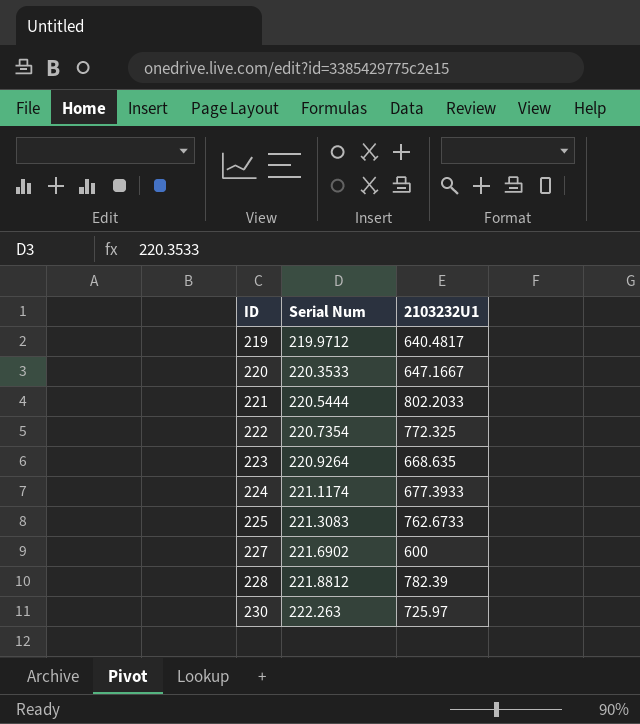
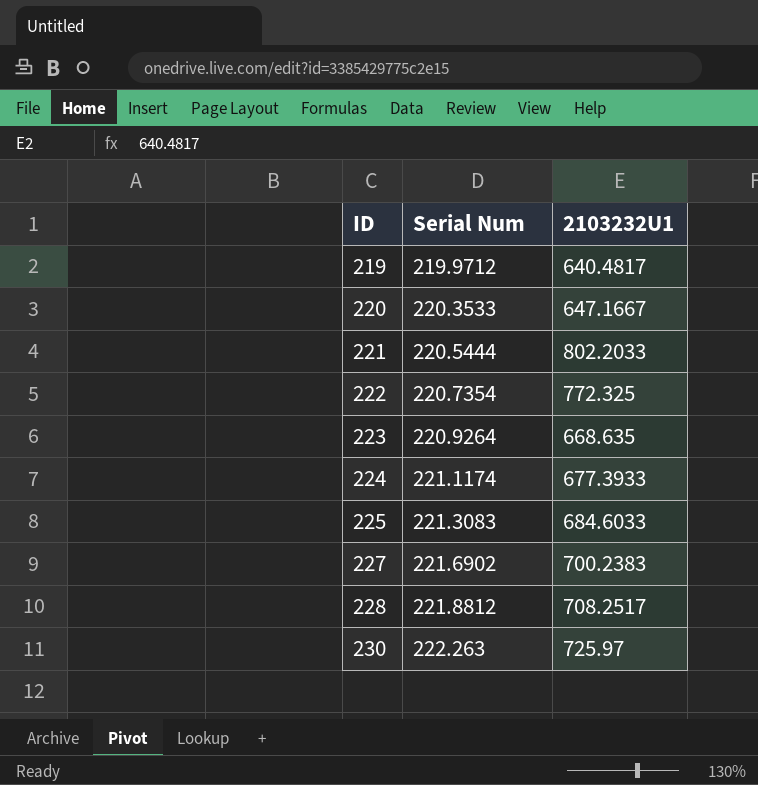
225 | 2103232U1: 762.6733 -> 684.6033
227 | 2103232U1: 600 -> 700.2383
228 | 2103232U1: 782.39 -> 708.2517

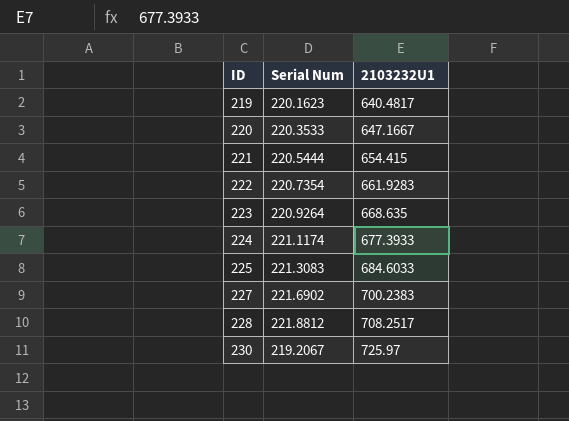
219 | Serial Num: 219.9712 -> 220.1623
221 | 2103232U1: 802.2033 -> 654.415
222 | 2103232U1: 772.325 -> 661.9283
230 | Serial Num: 222.263 -> 219.2067

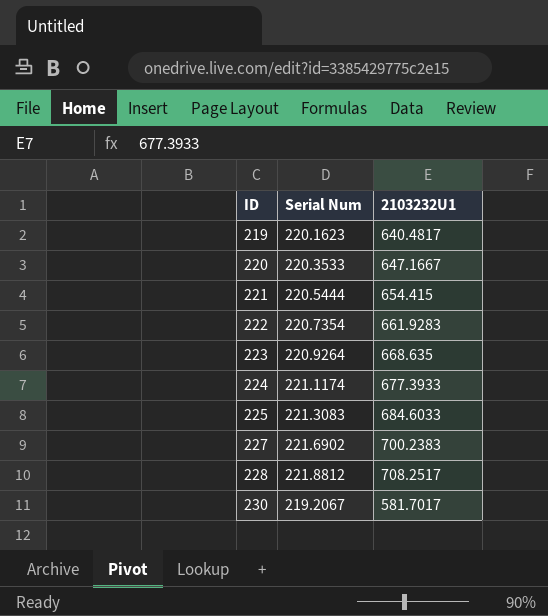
230 | 2103232U1: 725.97 -> 581.7017

